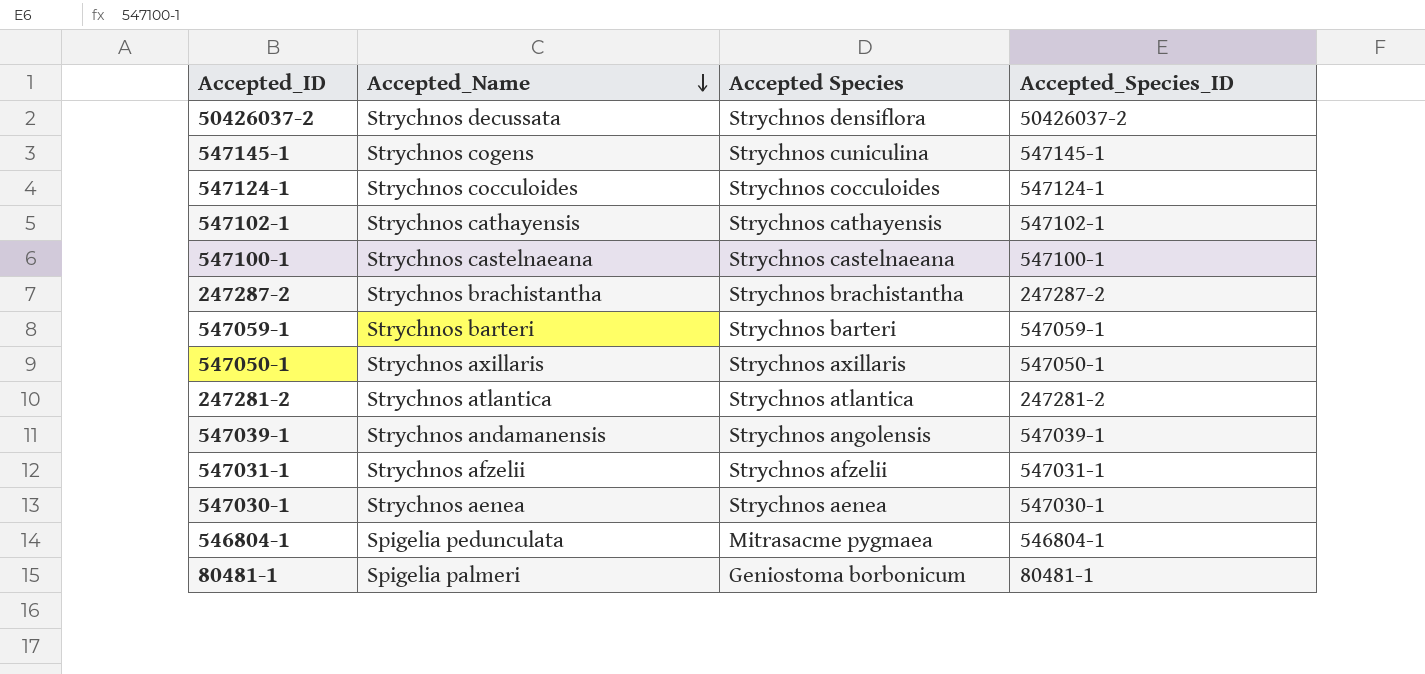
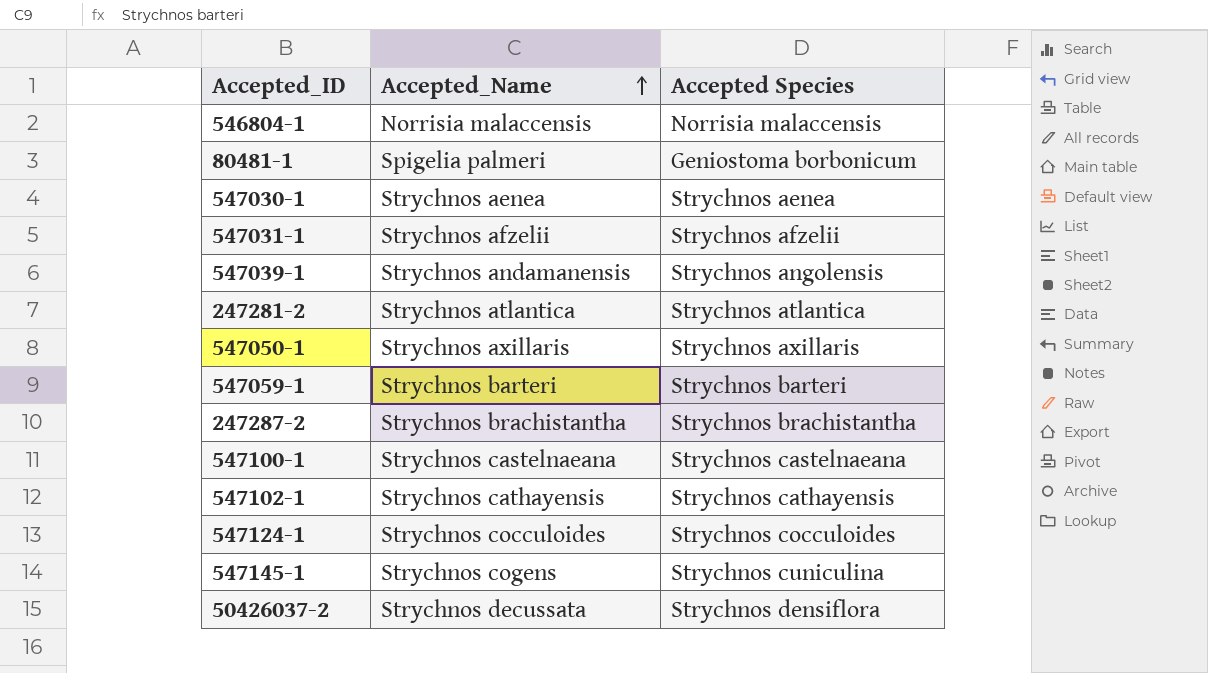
row order: Accepted_Name descending -> Accepted_Name ascending
column Accepted_Species_ID | position: 4 -> none
546804-1 | Accepted_Name: Spigelia pedunculata -> Norrisia malaccensis
546804-1 | Accepted Species: Mitrasacme pygmaea -> Norrisia malaccensis

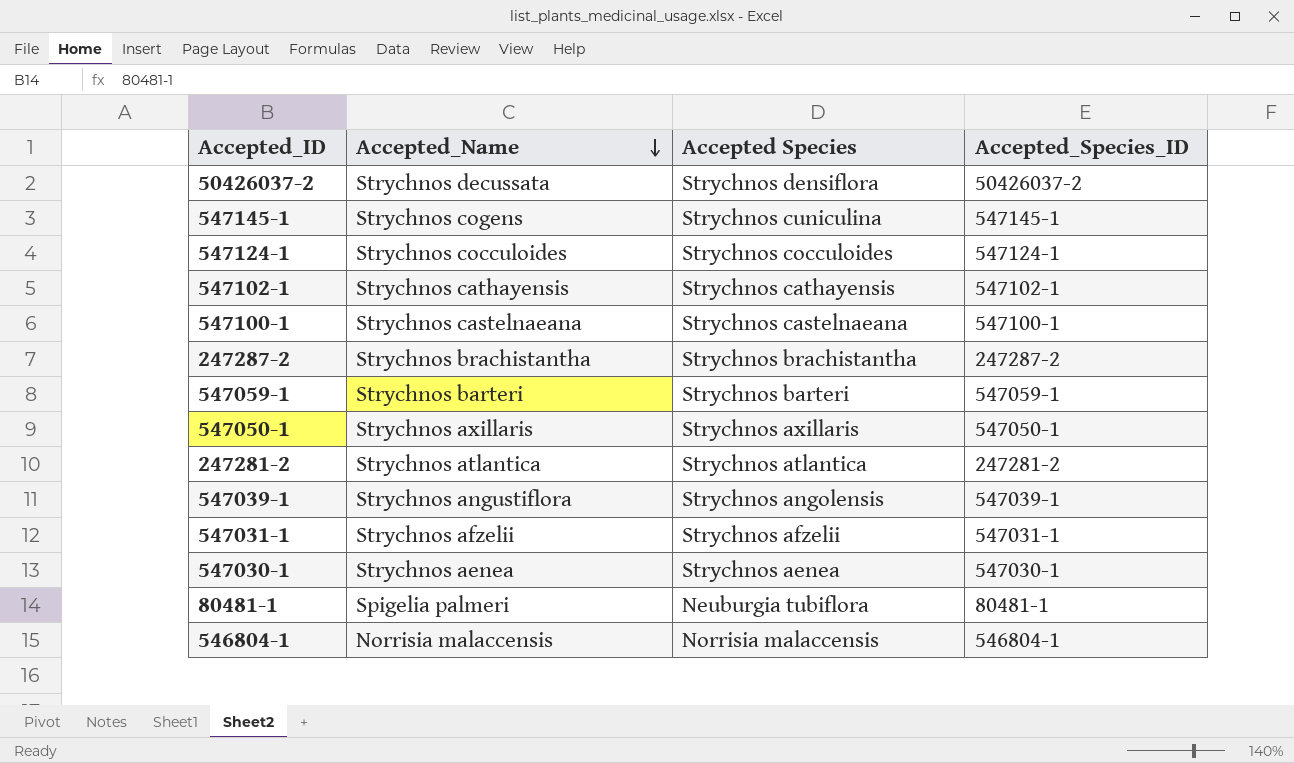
row order: Accepted_Name ascending -> Accepted_Name descending
column Accepted_Species_ID | position: none -> 4
547039-1 | Accepted_Name: Strychnos andamanensis -> Strychnos angustiflora
80481-1 | Accepted Species: Geniostoma borbonicum -> Neuburgia tubiflora

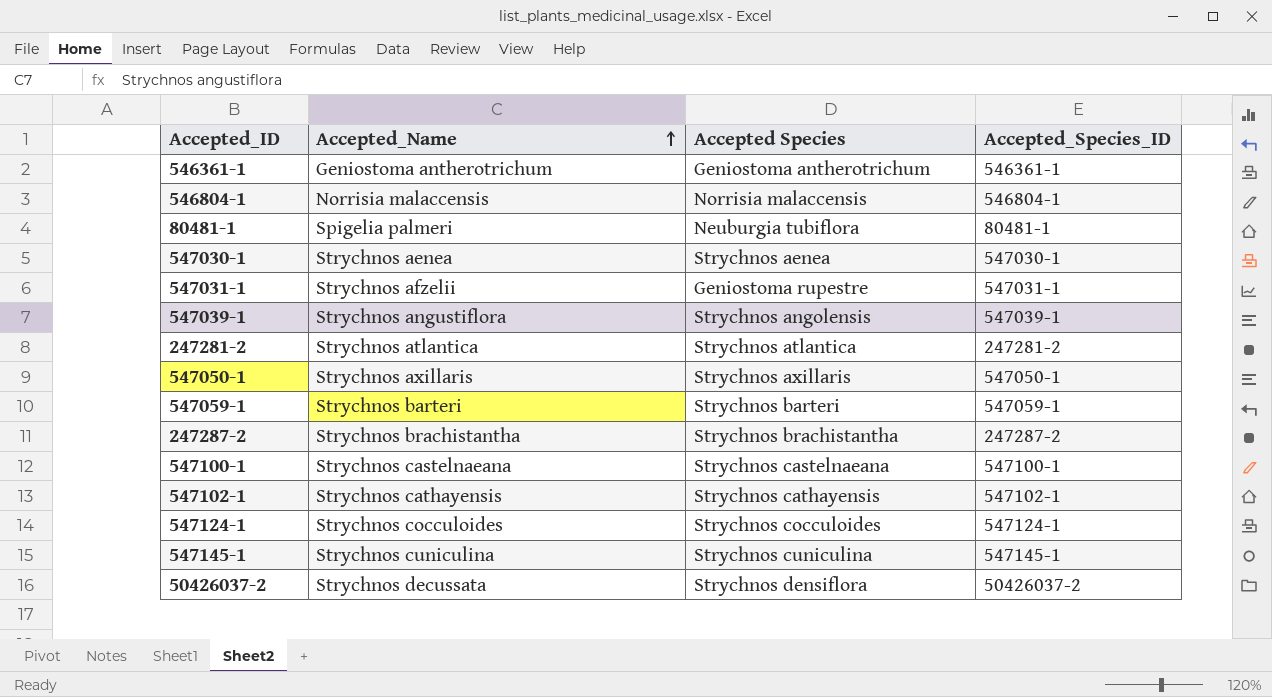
row order: Accepted_Name descending -> Accepted_Name ascending
row 546361-1: none -> Geniostoma antherotrichum | Geniostoma antherotrichum | 546361-1
547031-1 | Accepted Species: Strychnos afzelii -> Geniostoma rupestre
547145-1 | Accepted_Name: Strychnos cogens -> Strychnos cuniculina

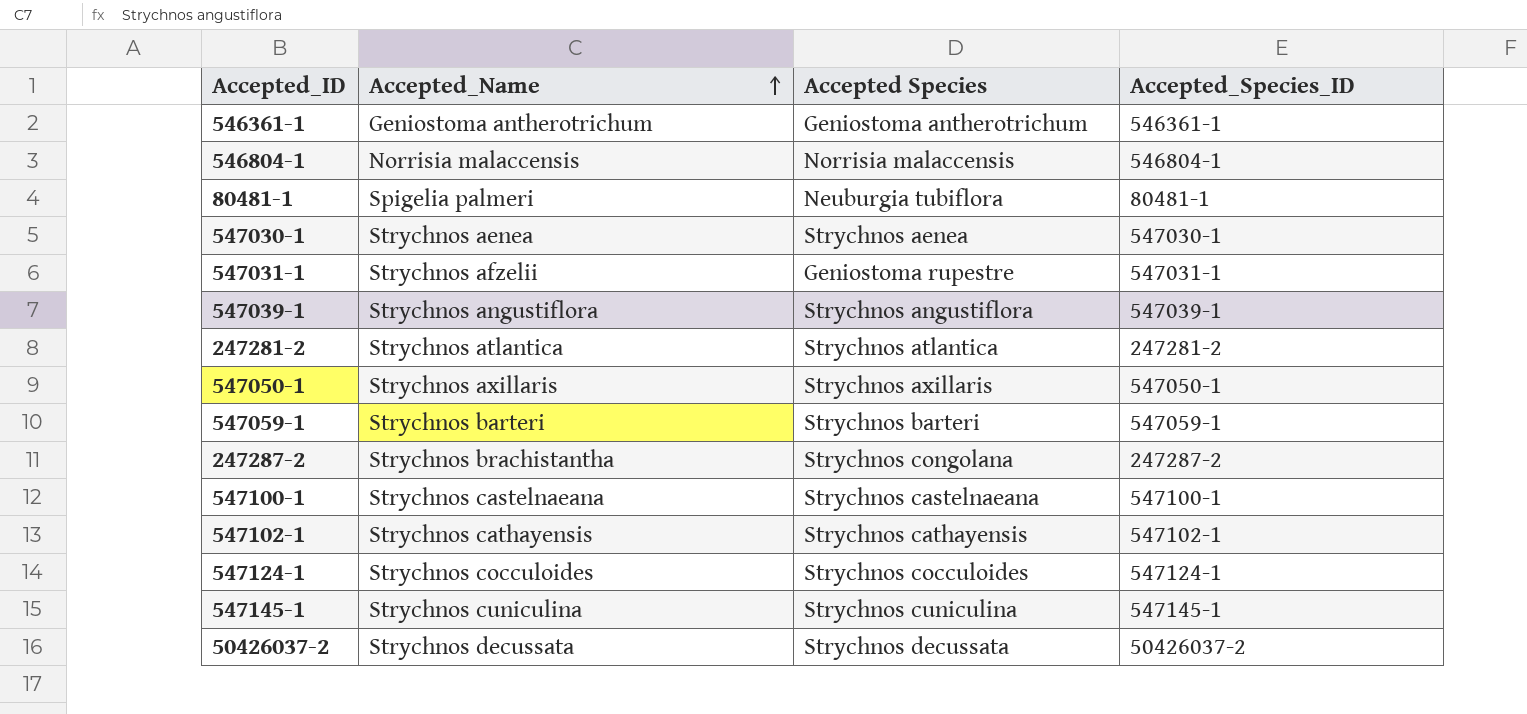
547039-1 | Accepted Species: Strychnos angolensis -> Strychnos angustiflora
247287-2 | Accepted Species: Strychnos brachistantha -> Strychnos congolana
50426037-2 | Accepted Species: Strychnos densiflora -> Strychnos decussata

